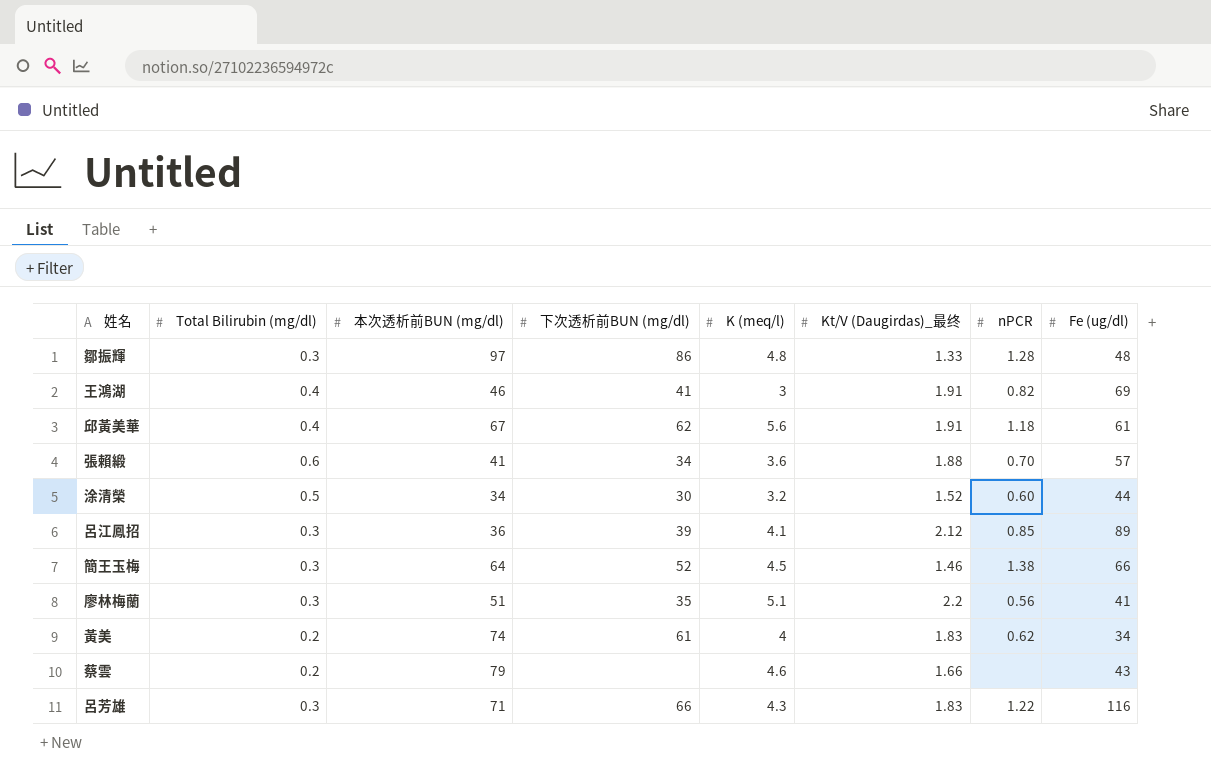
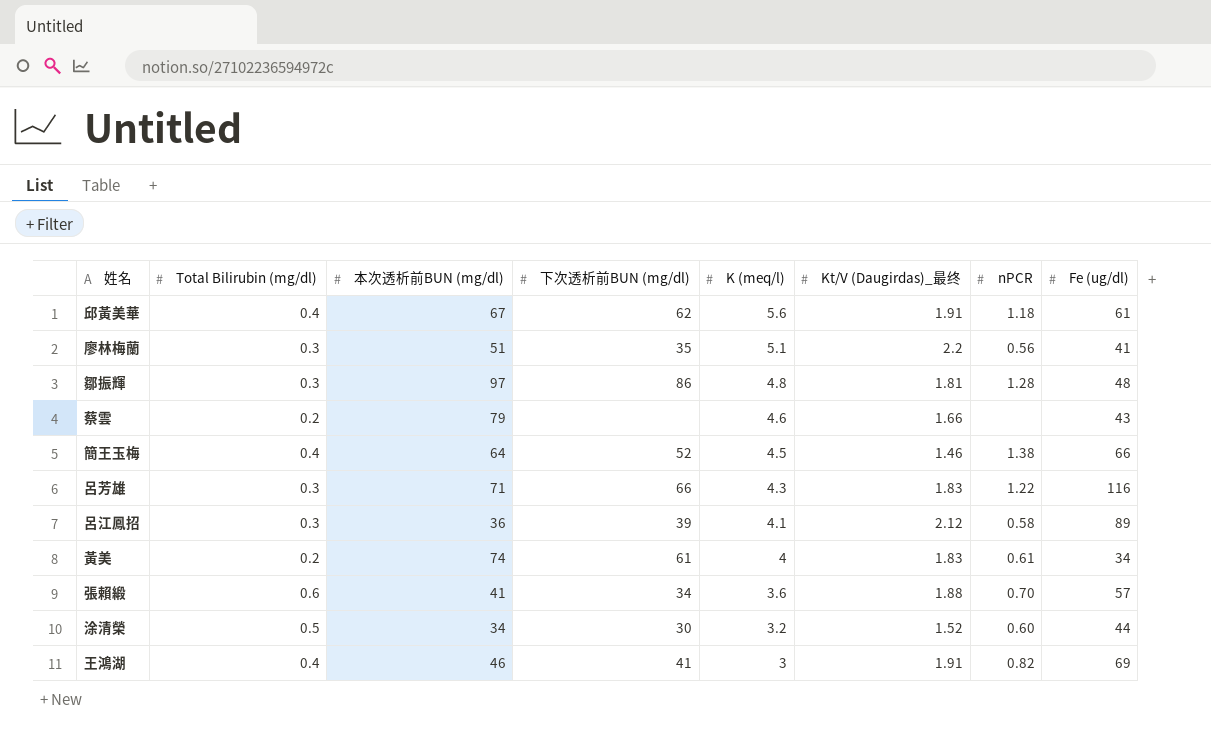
row order: none -> K (meq/l) descending
鄒振輝 | Kt/V (Daugirdas)_最终: 1.33 -> 1.81
簡王玉梅 | Total Bilirubin (mg/dl): 0.3 -> 0.4
呂江鳳招 | nPCR: 0.85 -> 0.58
黃美 | nPCR: 0.62 -> 0.61

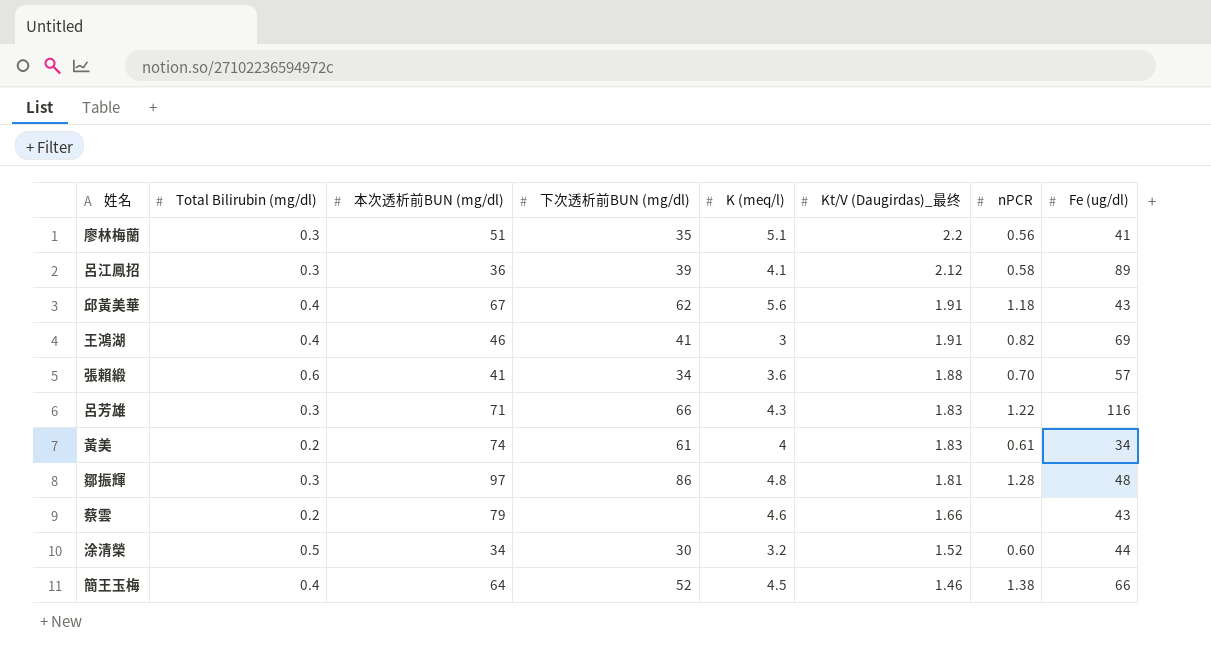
row order: K (meq/l) descending -> Kt/V (Daugirdas)_最终 descending
邱黃美華 | Fe (ug/dl): 61 -> 43

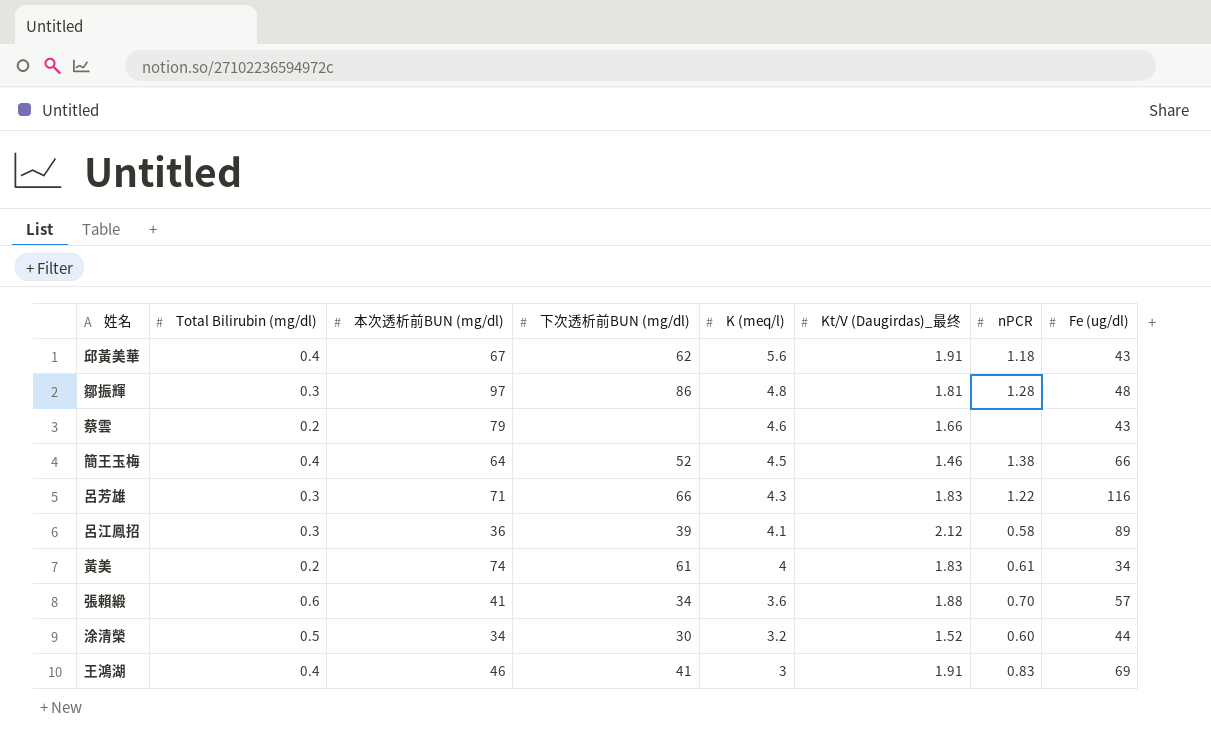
row order: Kt/V (Daugirdas)_最终 descending -> K (meq/l) descending
row 廖林梅蘭: 0.3 | 51 | 35 | 5.1 | 2.2 | 0.56 | 41 -> none
王鴻湖 | nPCR: 0.82 -> 0.83

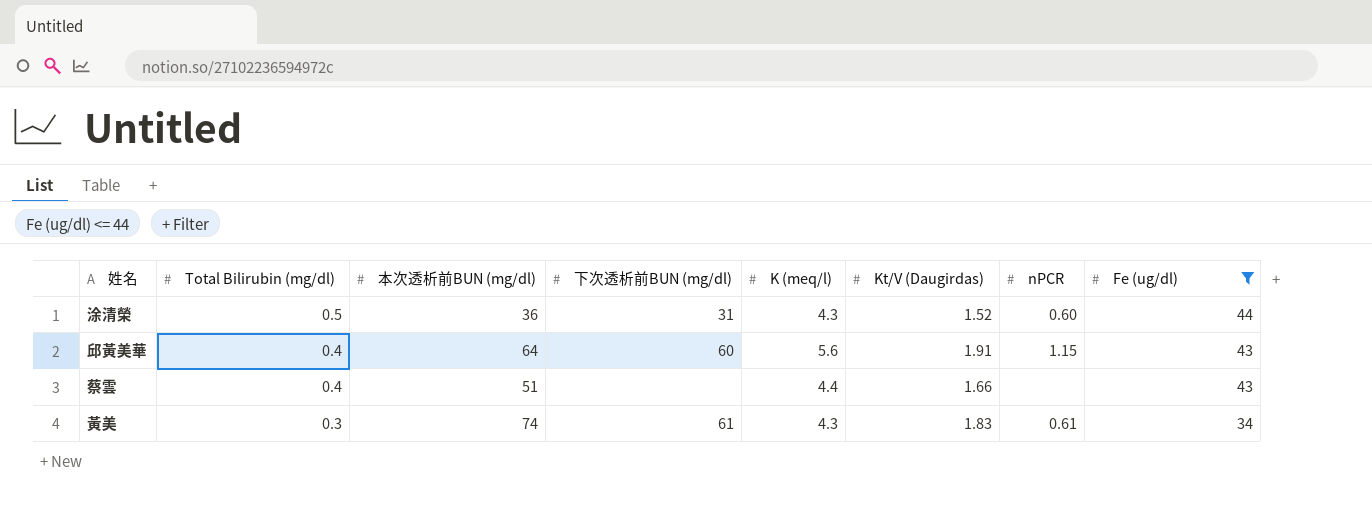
filter: none -> Fe (ug/dl) <= 44
row order: K (meq/l) descending -> Total Bilirubin (mg/dl) descending
column name: Kt/V (Daugirdas)_最终 -> Kt/V (Daugirdas)
涂清榮 | 本次透析前BUN (mg/dl): 34 -> 36
涂清榮 | 下次透析前BUN (mg/dl): 30 -> 31
涂清榮 | K (meq/l): 3.2 -> 4.3
邱黃美華 | 本次透析前BUN (mg/dl): 67 -> 64
邱黃美華 | 下次透析前BUN (mg/dl): 62 -> 60
邱黃美華 | nPCR: 1.18 -> 1.15
蔡雲 | Total Bilirubin (mg/dl): 0.2 -> 0.4
蔡雲 | 本次透析前BUN (mg/dl): 79 -> 51
蔡雲 | K (meq/l): 4.6 -> 4.4
黃美 | Total Bilirubin (mg/dl): 0.2 -> 0.3
黃美 | K (meq/l): 4 -> 4.3

